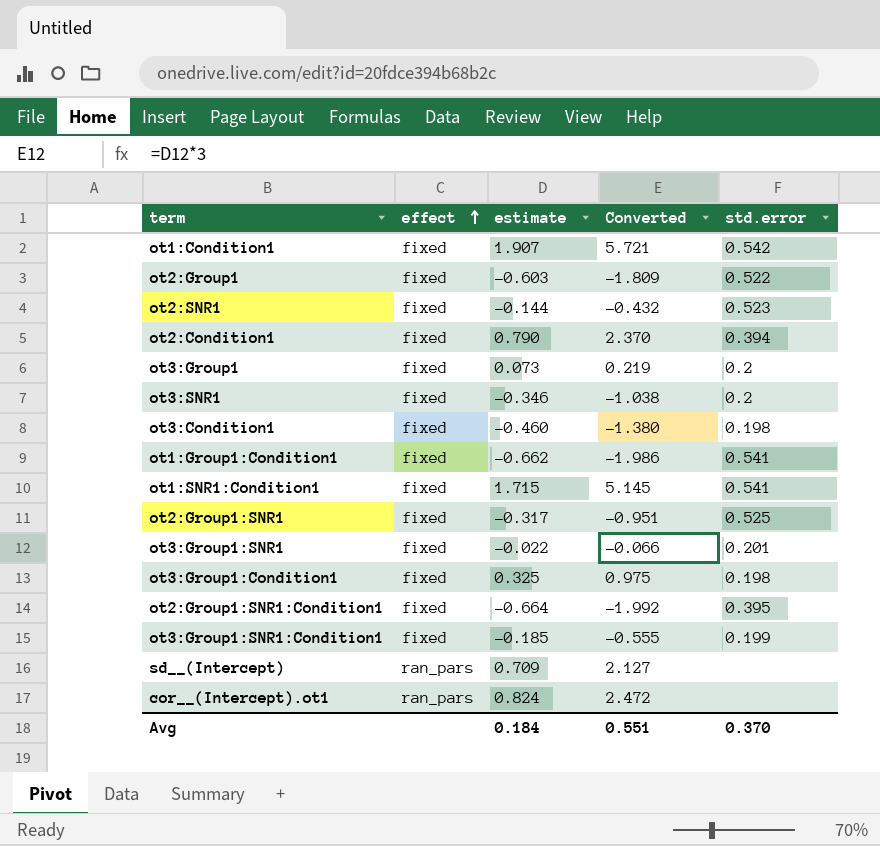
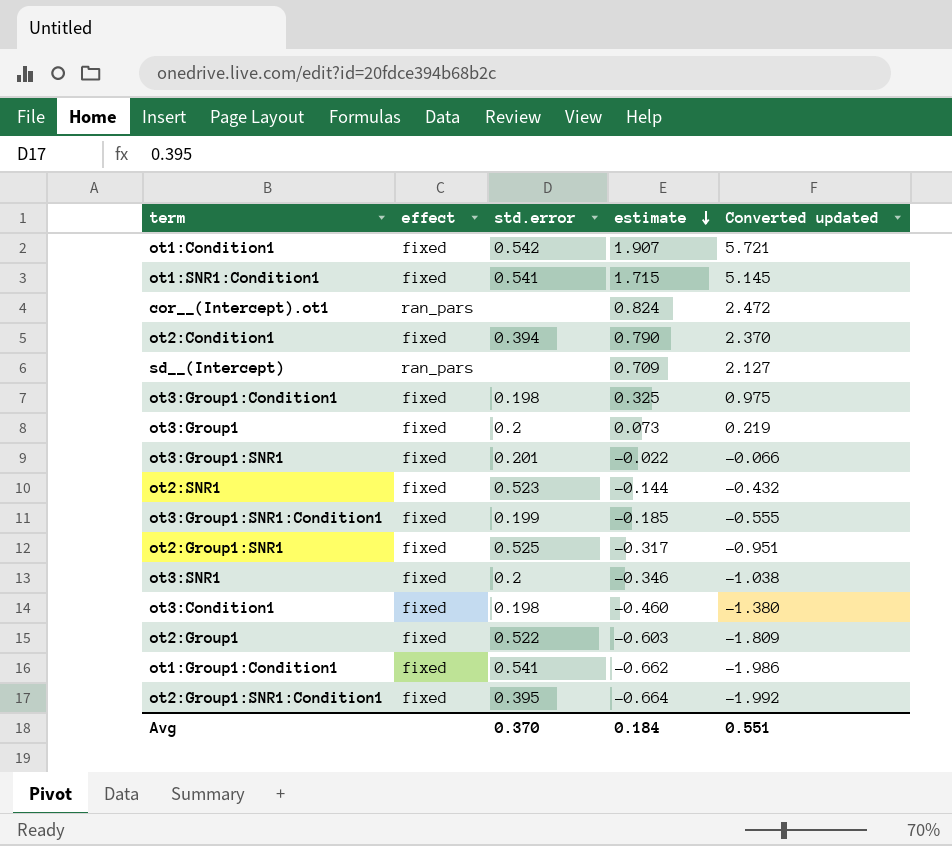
row order: effect ascending -> estimate descending
column std.error | position: 5 -> 3
column name: Converted -> Converted updated

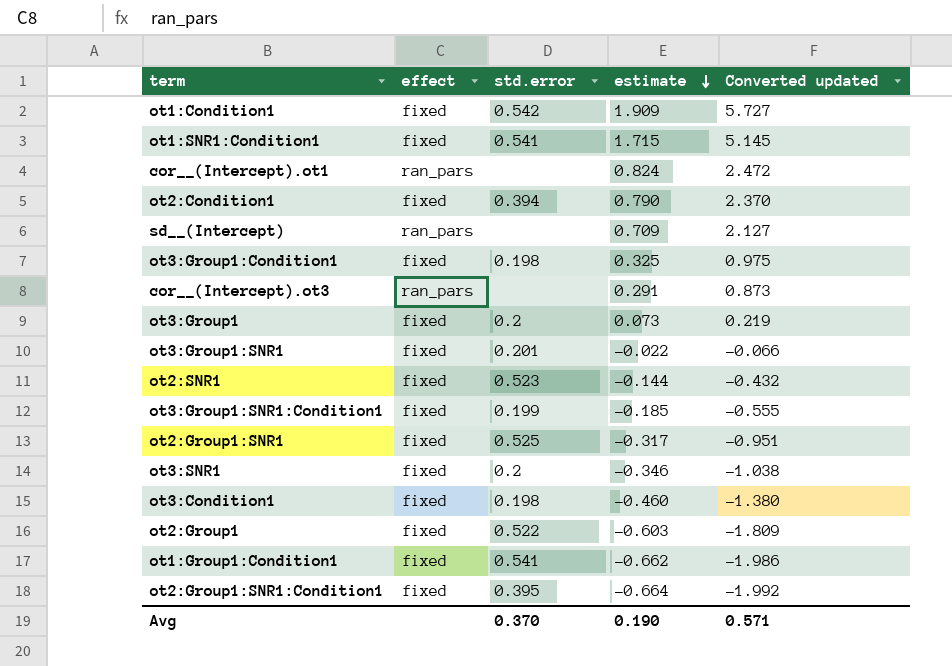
ot1:Condition1 | estimate: 1.907 -> 1.909
ot1:Condition1 | Converted updated: 5.721 -> 5.727
row cor__(Intercept).ot3: none -> ran_pars | none | 0.291 | 0.873
Avg | estimate: 0.184 -> 0.190
Avg | Converted updated: 0.551 -> 0.571

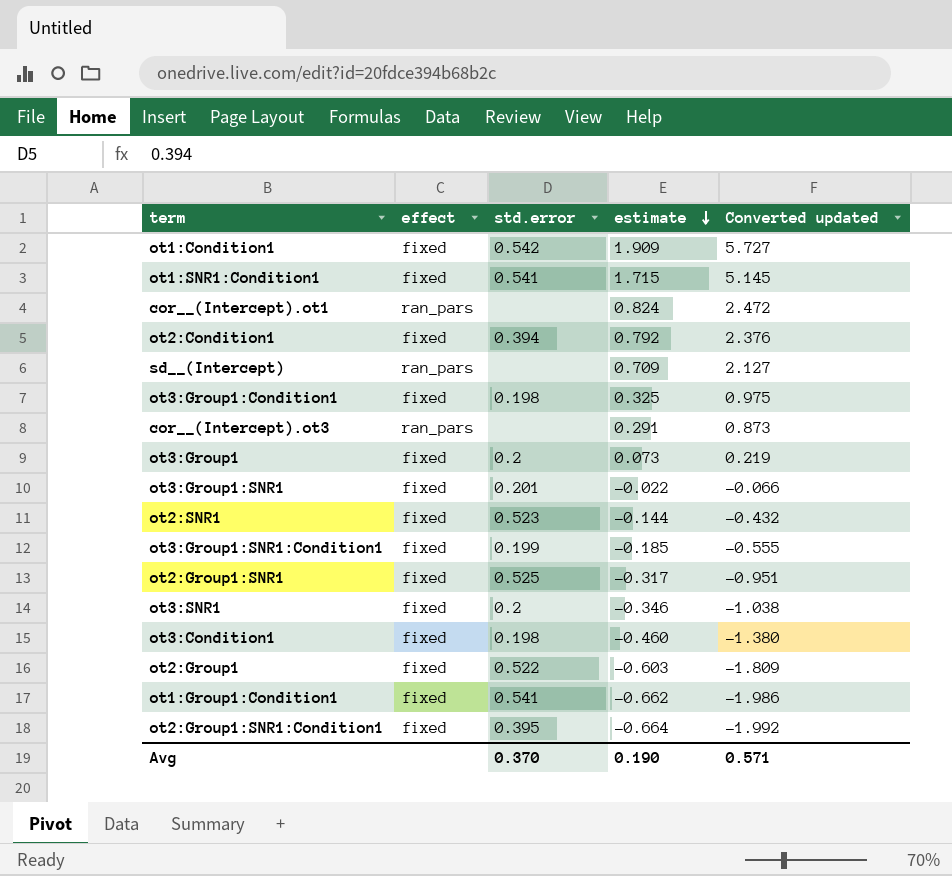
ot2:Condition1 | estimate: 0.790 -> 0.792
ot2:Condition1 | Converted updated: 2.370 -> 2.376

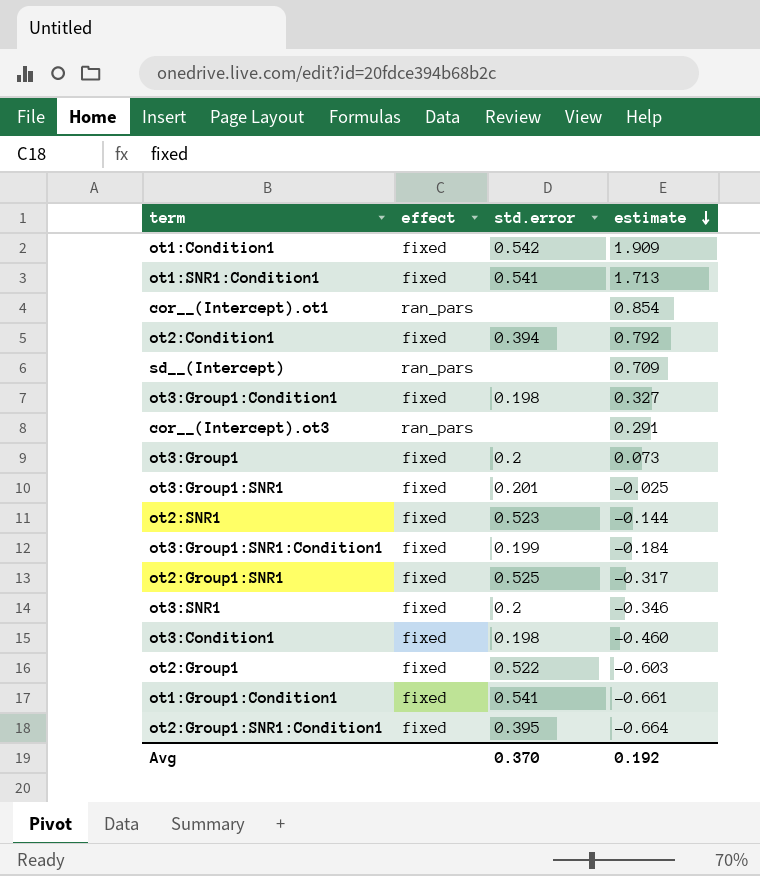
column Converted updated | formula: [estimate] * 3 -> none
ot1:SNR1:Condition1 | estimate: 1.715 -> 1.713
cor__(Intercept).ot1 | estimate: 0.824 -> 0.854
ot3:Group1:Condition1 | estimate: 0.325 -> 0.327
ot3:Group1:SNR1 | estimate: -0.022 -> -0.025
ot3:Group1:SNR1:Condition1 | estimate: -0.185 -> -0.184
ot1:Group1:Condition1 | estimate: -0.662 -> -0.661
Avg | estimate: 0.190 -> 0.192

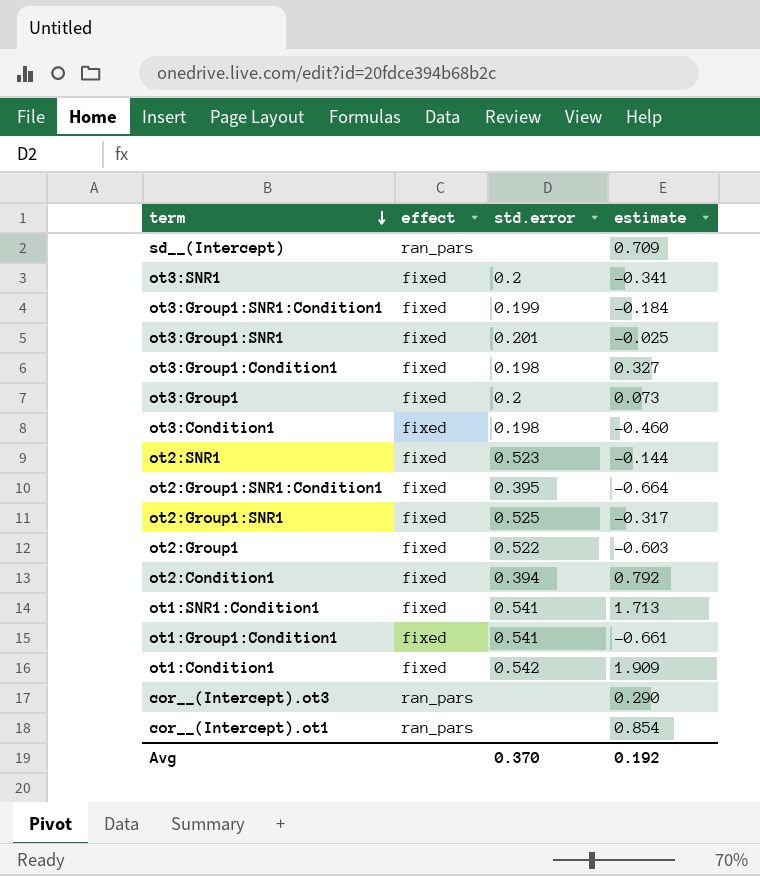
row order: estimate descending -> term descending
ot3:SNR1 | estimate: -0.346 -> -0.341
cor__(Intercept).ot3 | estimate: 0.291 -> 0.290

